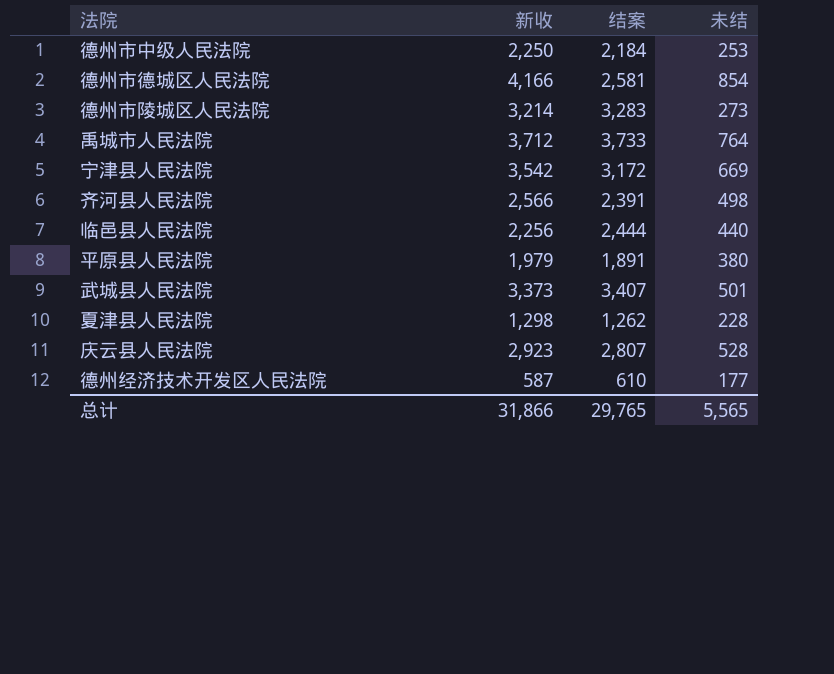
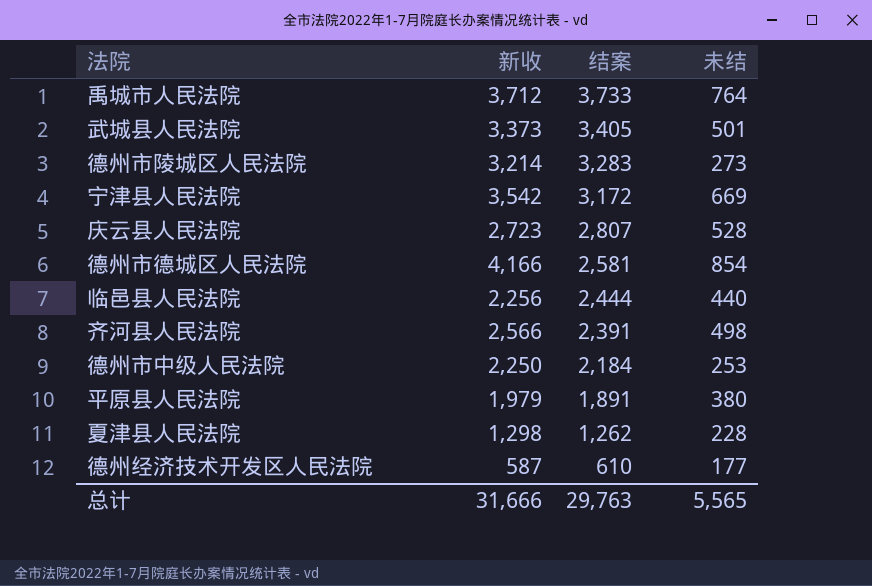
row order: none -> 结案 descending
武城县人民法院 | 结案: 3,407 -> 3,405
庆云县人民法院 | 新收: 2,923 -> 2,723
总计 | 新收: 31,866 -> 31,666
总计 | 结案: 29,765 -> 29,763

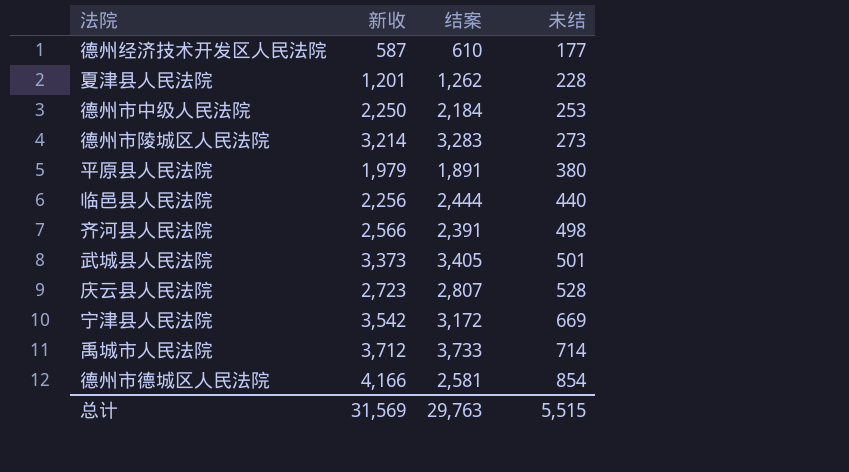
row order: 结案 descending -> 未结 ascending
夏津县人民法院 | 新收: 1,298 -> 1,201
禹城市人民法院 | 未结: 764 -> 714
总计 | 新收: 31,666 -> 31,569
总计 | 未结: 5,565 -> 5,515

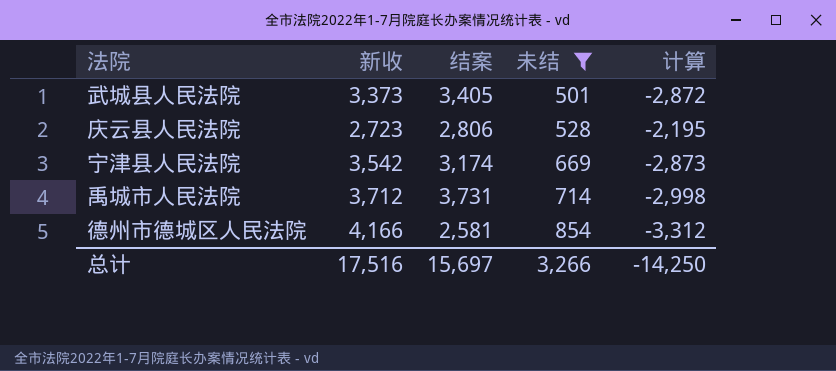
filter: none -> 未结 >= 501
column 计算 | formula: none -> [未结] - [新收]
庆云县人民法院 | 结案: 2,807 -> 2,806
宁津县人民法院 | 结案: 3,172 -> 3,174
禹城市人民法院 | 结案: 3,733 -> 3,731
总计 | 新收: 31,569 -> 17,516
总计 | 结案: 29,763 -> 15,697
总计 | 未结: 5,515 -> 3,266

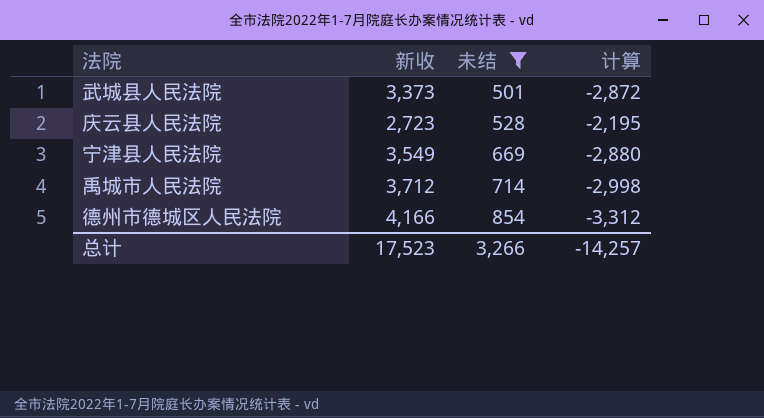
column 结案 | position: 3 -> none
宁津县人民法院 | 新收: 3,542 -> 3,549
宁津县人民法院 | 计算: -2,873 -> -2,880
总计 | 新收: 17,516 -> 17,523
总计 | 计算: -14,250 -> -14,257

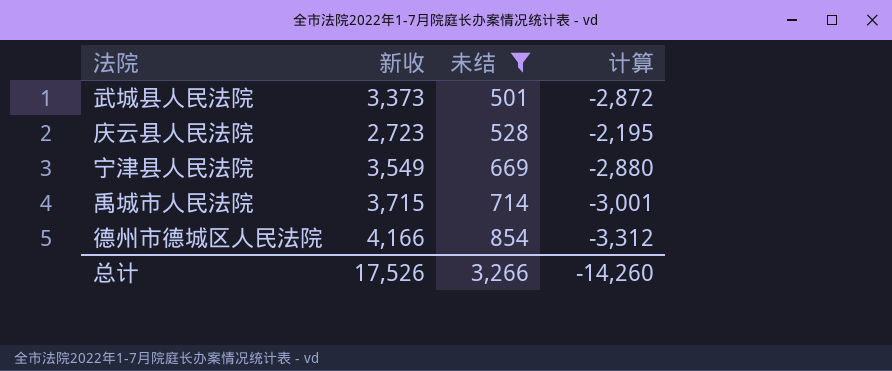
禹城市人民法院 | 新收: 3,712 -> 3,715
禹城市人民法院 | 计算: -2,998 -> -3,001
总计 | 新收: 17,523 -> 17,526
总计 | 计算: -14,257 -> -14,260

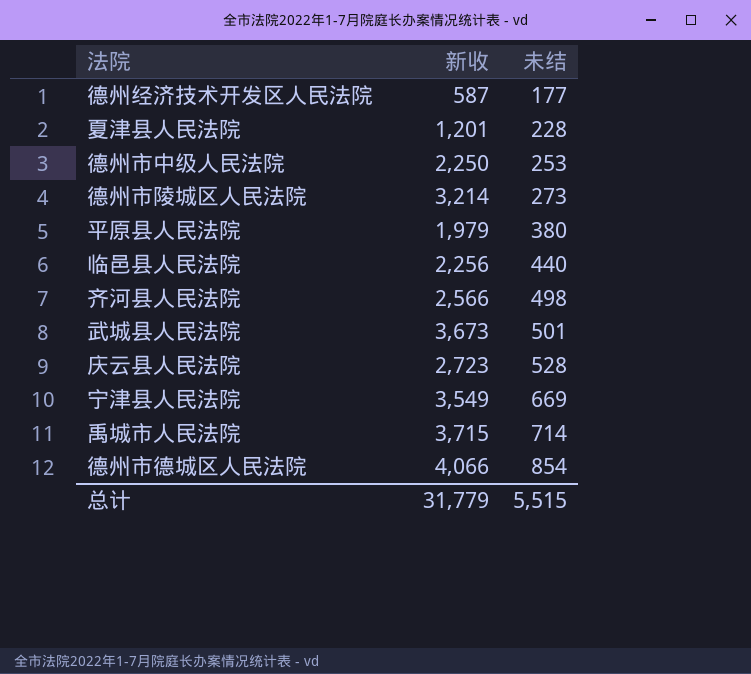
filter: 未结 >= 501 -> none
column 计算 | formula: [未结] - [新收] -> none
武城县人民法院 | 新收: 3,373 -> 3,673
德州市德城区人民法院 | 新收: 4,166 -> 4,066
总计 | 新收: 17,526 -> 31,779
总计 | 未结: 3,266 -> 5,515

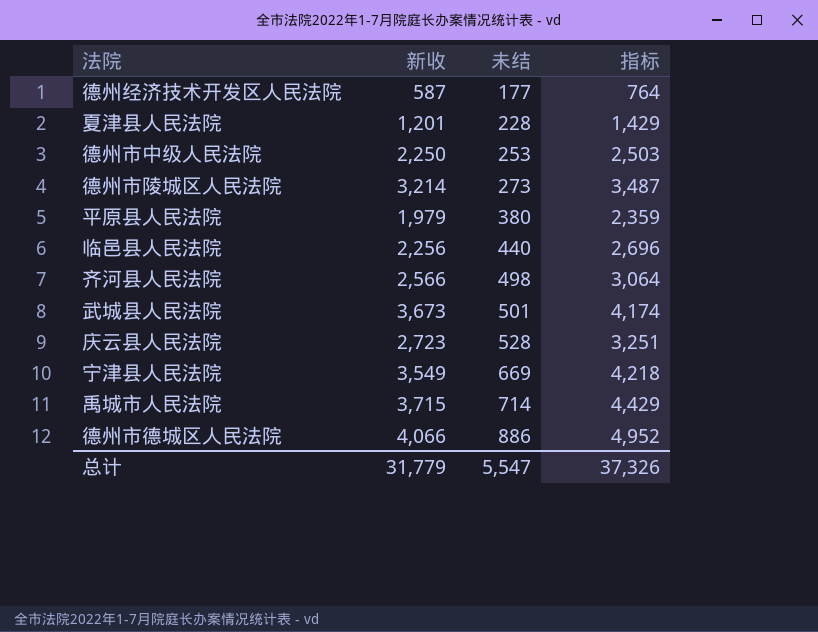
column 指标 | formula: none -> [新收] + [未结]
德州市德城区人民法院 | 未结: 854 -> 886
总计 | 未结: 5,515 -> 5,547

